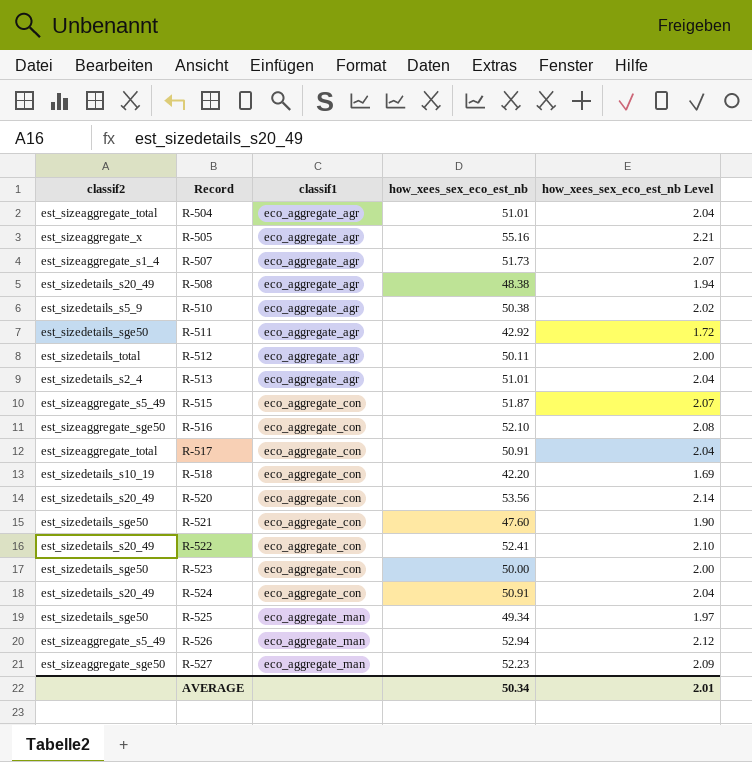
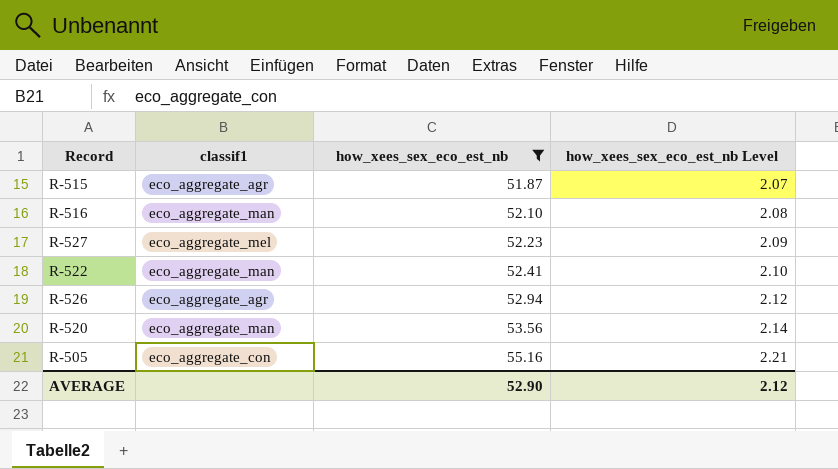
filter: none -> how_xees_sex_eco_est_nb >= 51.87
row order: Record ascending -> how_xees_sex_eco_est_nb ascending
column classif2 | position: 1 -> none
R-515 | classif1: eco_aggregate_con -> eco_aggregate_agr
R-516 | classif1: eco_aggregate_con -> eco_aggregate_man
R-527 | classif1: eco_aggregate_man -> eco_aggregate_mel
R-522 | classif1: eco_aggregate_con -> eco_aggregate_man
R-526 | classif1: eco_aggregate_man -> eco_aggregate_agr
R-520 | classif1: eco_aggregate_con -> eco_aggregate_man
R-505 | classif1: eco_aggregate_agr -> eco_aggregate_con
AVERAGE | how_xees_sex_eco_est_nb: 50.34 -> 52.90
AVERAGE | how_xees_sex_eco_est_nb Level: 2.01 -> 2.12

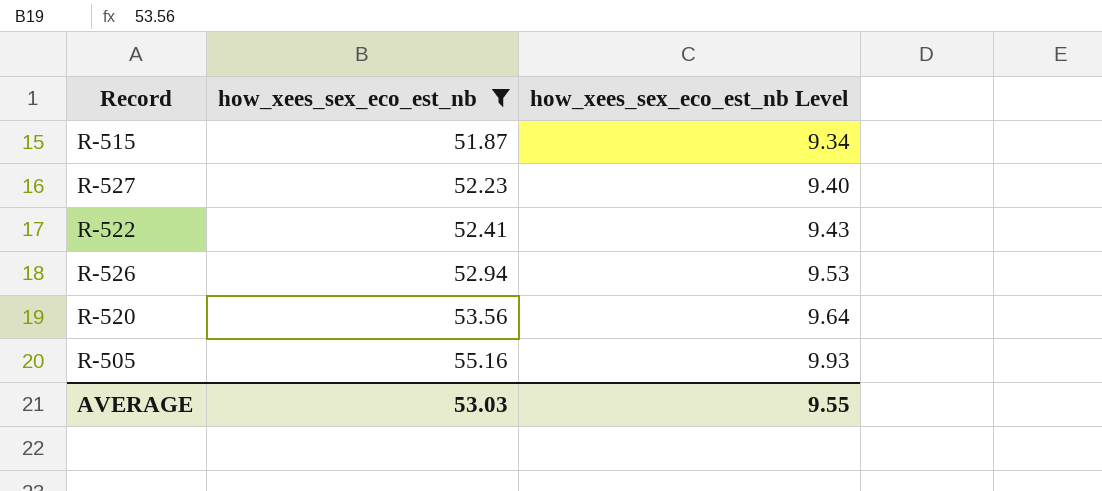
column classif1 | position: 2 -> none
column how_xees_sex_eco_est_nb Level | formula: [how_xees_sex_eco_est_nb] * 0.04 -> [how_xees_sex_eco_est_nb] * 0.18
row R-516: eco_aggregate_man | 52.10 | 2.08 -> none
AVERAGE | how_xees_sex_eco_est_nb: 52.90 -> 53.03
AVERAGE | how_xees_sex_eco_est_nb Level: 2.12 -> 9.55

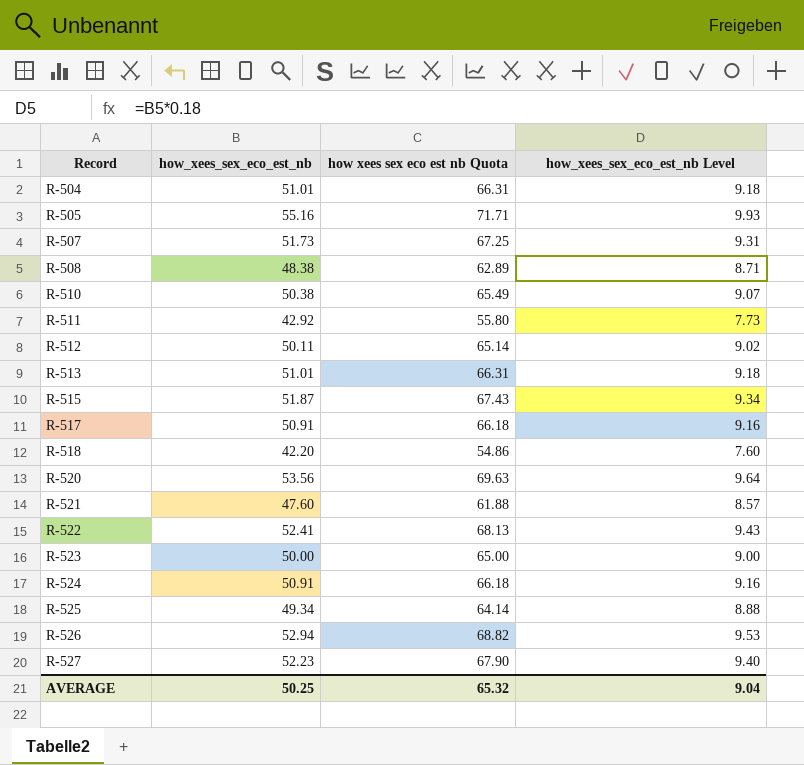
filter: how_xees_sex_eco_est_nb >= 51.87 -> none
row order: how_xees_sex_eco_est_nb ascending -> Record ascending
column how xees sex eco est nb Quota | formula: none -> [how_xees_sex_eco_est_nb] * 1.3
AVERAGE | how_xees_sex_eco_est_nb: 53.03 -> 50.25
AVERAGE | how_xees_sex_eco_est_nb Level: 9.55 -> 9.04

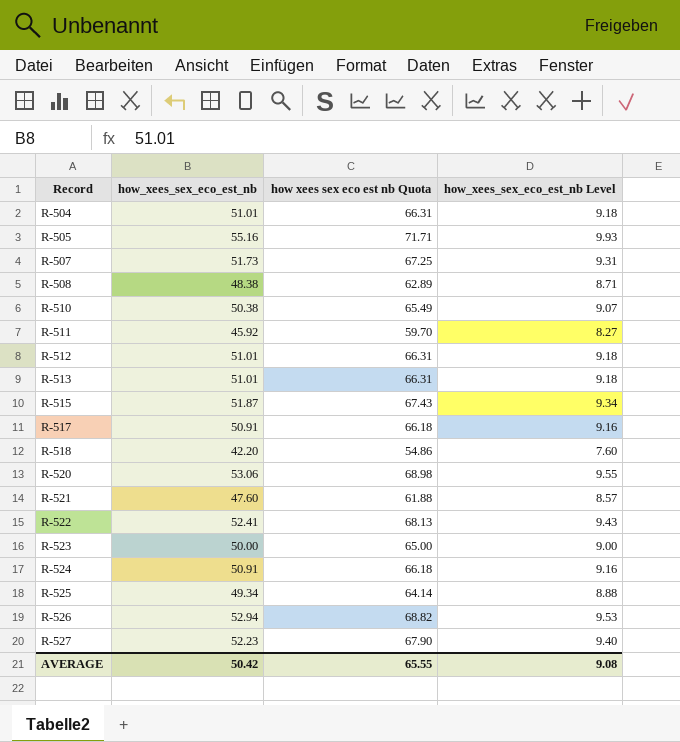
R-511 | how_xees_sex_eco_est_nb: 42.92 -> 45.92
R-511 | how xees sex eco est nb Quota: 55.80 -> 59.70
R-511 | how_xees_sex_eco_est_nb Level: 7.73 -> 8.27
R-512 | how_xees_sex_eco_est_nb: 50.11 -> 51.01
R-512 | how xees sex eco est nb Quota: 65.14 -> 66.31
R-512 | how_xees_sex_eco_est_nb Level: 9.02 -> 9.18
R-520 | how_xees_sex_eco_est_nb: 53.56 -> 53.06
R-520 | how xees sex eco est nb Quota: 69.63 -> 68.98
R-520 | how_xees_sex_eco_est_nb Level: 9.64 -> 9.55
AVERAGE | how_xees_sex_eco_est_nb: 50.25 -> 50.42
AVERAGE | how xees sex eco est nb Quota: 65.32 -> 65.55
AVERAGE | how_xees_sex_eco_est_nb Level: 9.04 -> 9.08

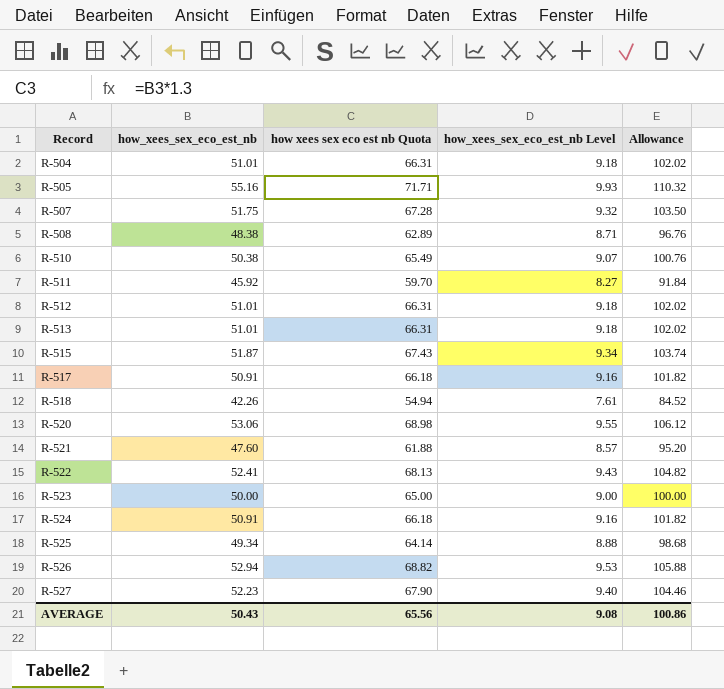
column Allowance | formula: none -> [how_xees_sex_eco_est_nb] * 2
R-507 | how_xees_sex_eco_est_nb: 51.73 -> 51.75
R-507 | how xees sex eco est nb Quota: 67.25 -> 67.28
R-507 | how_xees_sex_eco_est_nb Level: 9.31 -> 9.32
R-518 | how_xees_sex_eco_est_nb: 42.20 -> 42.26
R-518 | how xees sex eco est nb Quota: 54.86 -> 54.94
R-518 | how_xees_sex_eco_est_nb Level: 7.60 -> 7.61
AVERAGE | how_xees_sex_eco_est_nb: 50.42 -> 50.43
AVERAGE | how xees sex eco est nb Quota: 65.55 -> 65.56

